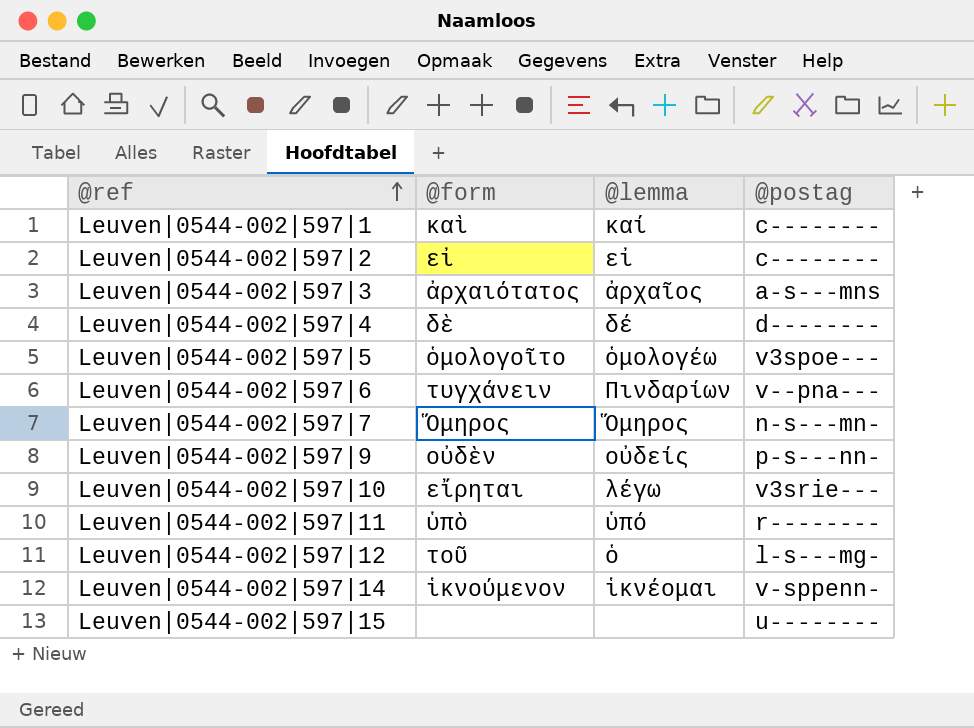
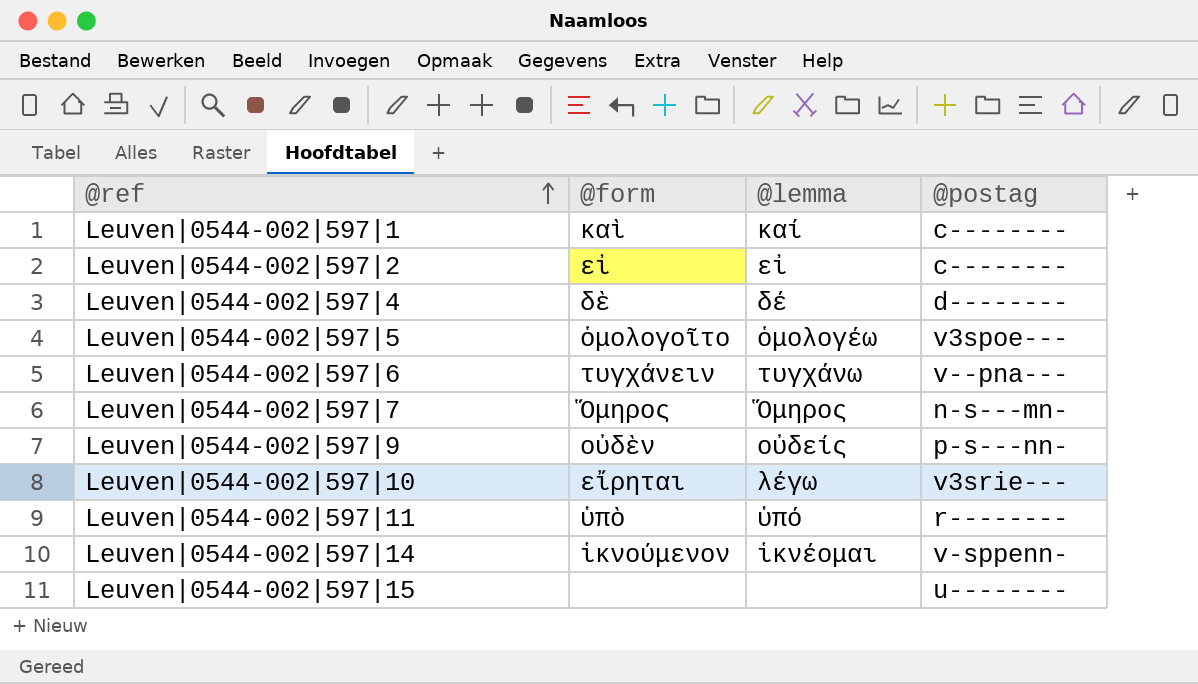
row Leuven|0544-002|597|3: ἀρχαιότατος | ἀρχαῖος | a-s---mns -> none
row Leuven|0544-002|597|12: τοῦ | ὁ | l-s---mg- -> none
Leuven|0544-002|597|6 | @lemma: Πινδαρίων -> τυγχάνω

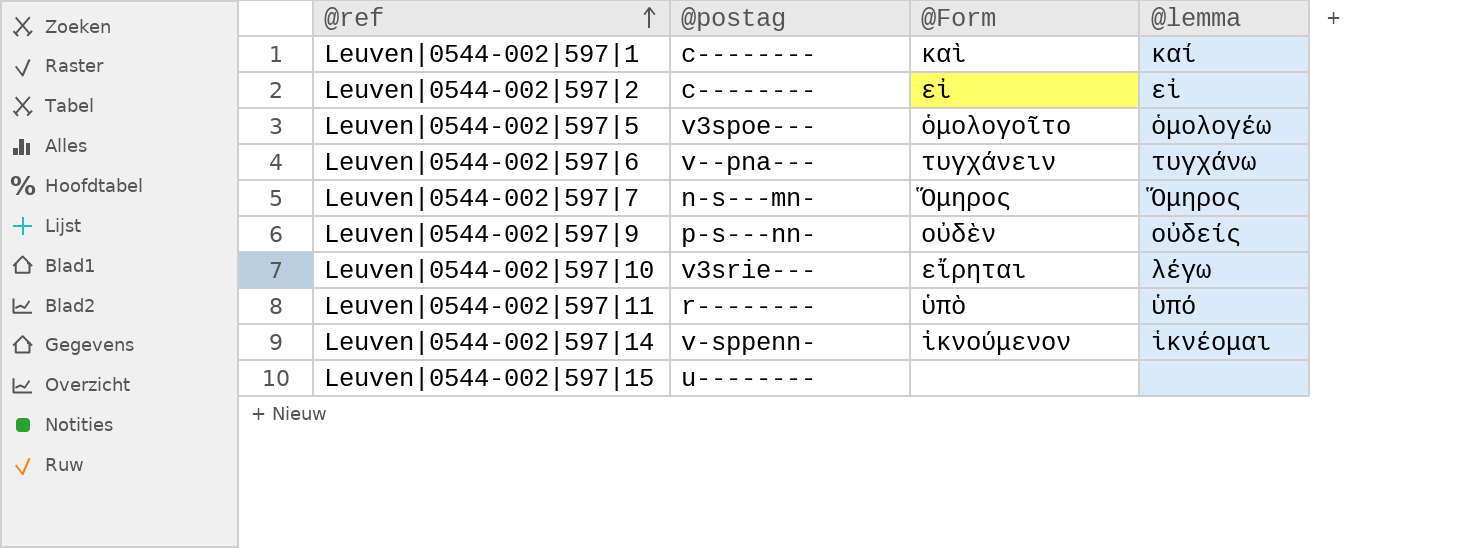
column @postag | position: 4 -> 2
column name: @form -> @Form
row Leuven|0544-002|597|4: δὲ | δέ | d-------- -> none

